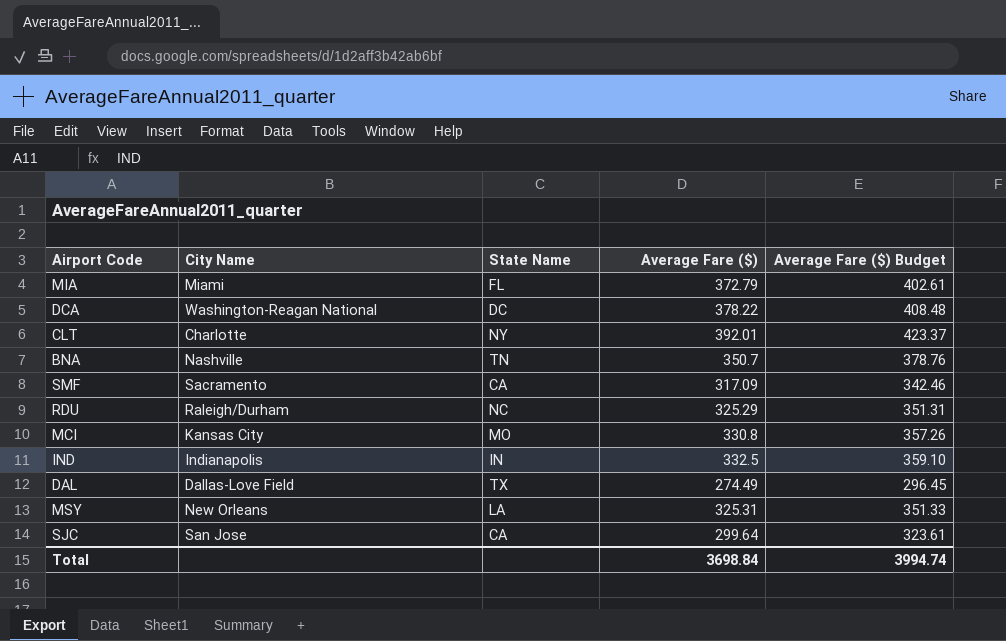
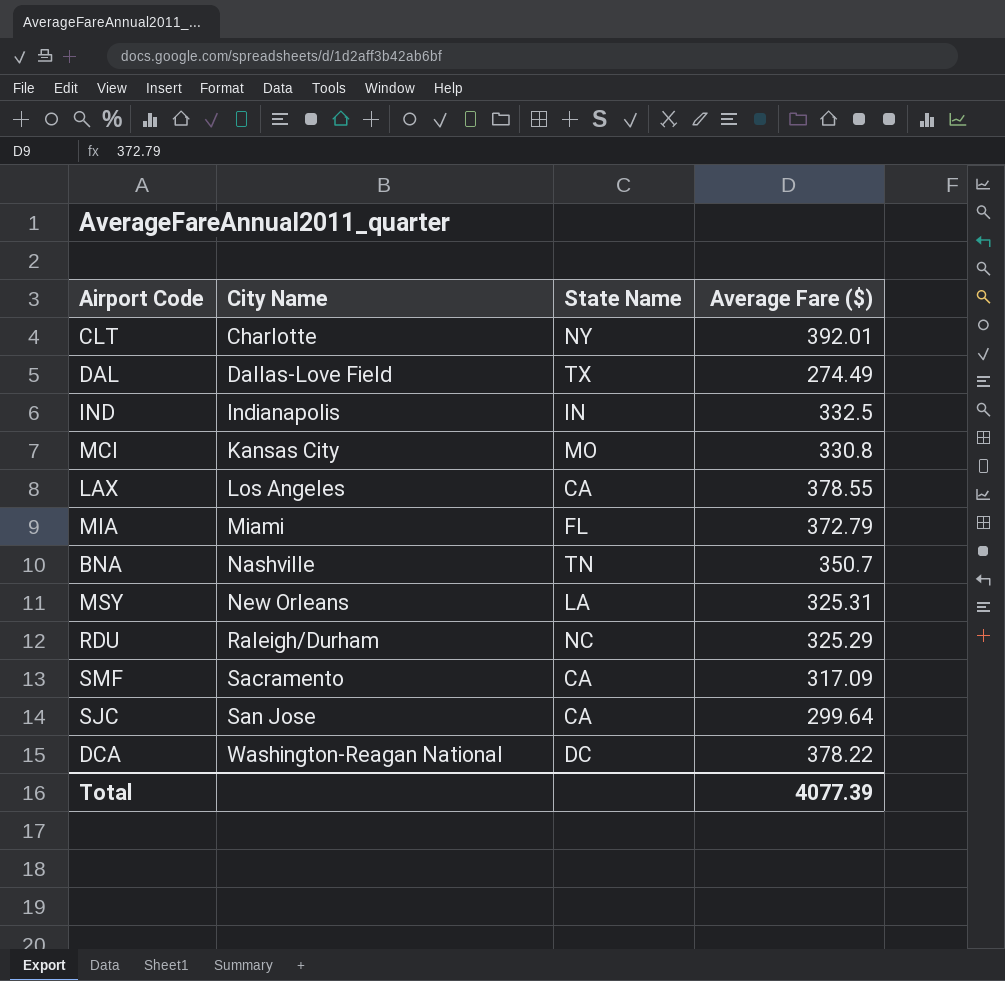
row order: none -> City Name ascending
column Average Fare ($) Budget | formula: [Average Fare ($)] * 1.08 -> none
row LAX: none -> Los Angeles | CA | 378.55
Total | Average Fare ($): 3698.84 -> 4077.39

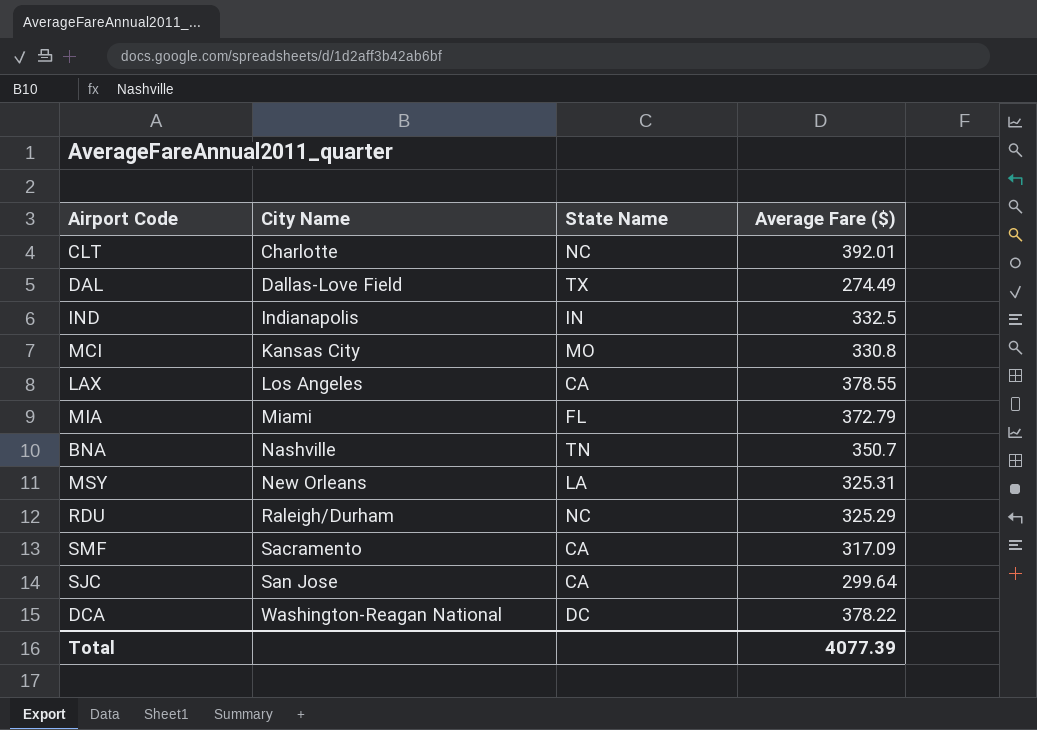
CLT | State Name: NY -> NC

